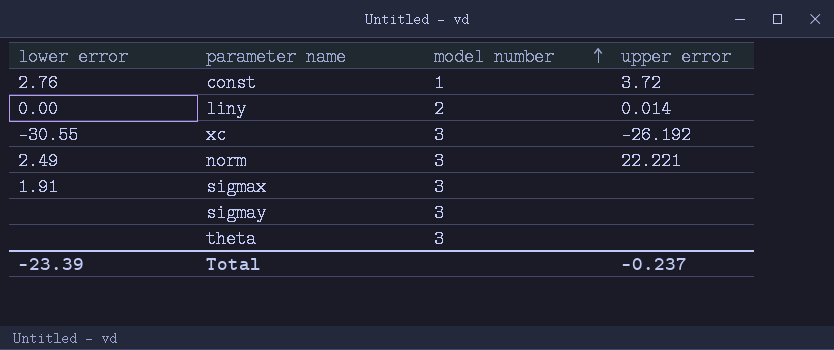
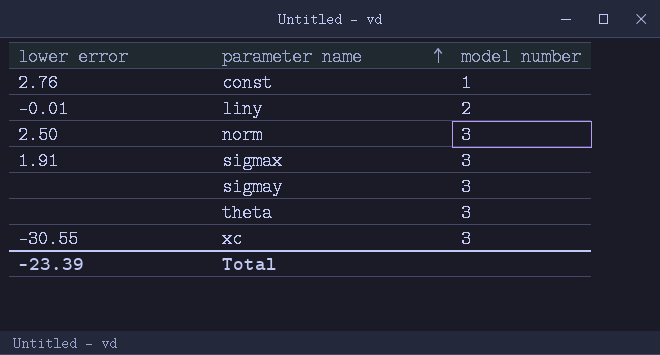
row order: model number ascending -> parameter name ascending
column upper error | position: 4 -> none
liny | lower error: 0.00 -> -0.01
norm | lower error: 2.49 -> 2.50

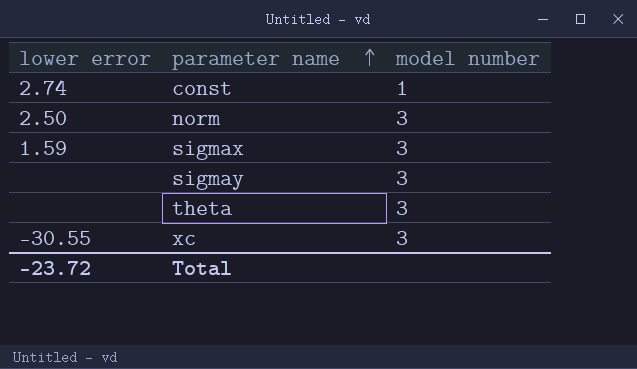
row liny: -0.01 | 2 -> none
const | lower error: 2.76 -> 2.74
sigmax | lower error: 1.91 -> 1.59
Total | lower error: -23.39 -> -23.72

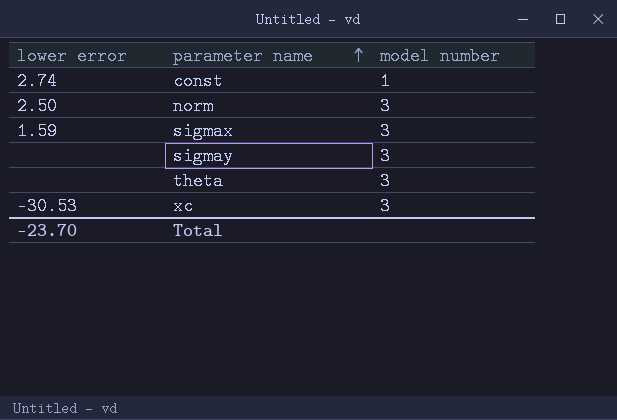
xc | lower error: -30.55 -> -30.53
Total | lower error: -23.72 -> -23.70

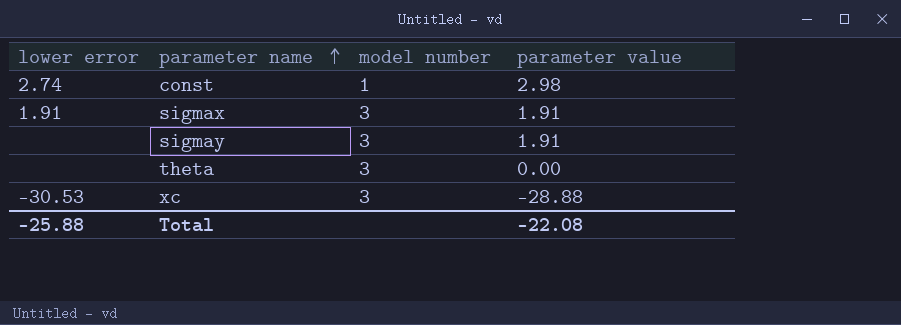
column parameter value | position: none -> 4
row norm: 2.50 | 3 -> none
sigmax | lower error: 1.59 -> 1.91
Total | lower error: -23.70 -> -25.88

